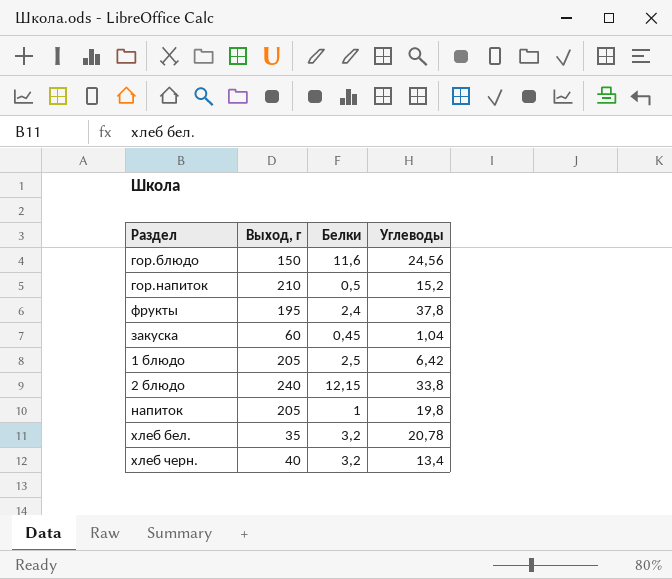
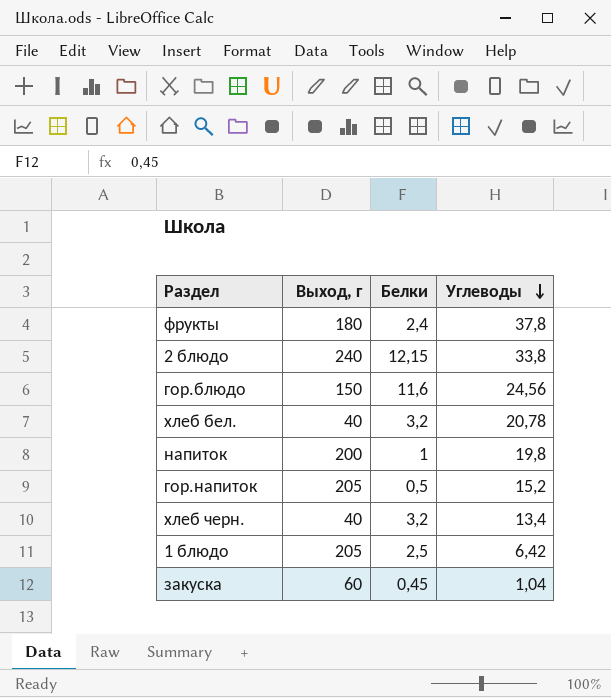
row order: none -> Углеводы descending
фрукты | Выход, г: 195 -> 180
хлеб бел. | Выход, г: 35 -> 40
напиток | Выход, г: 205 -> 200
гор.напиток | Выход, г: 210 -> 205

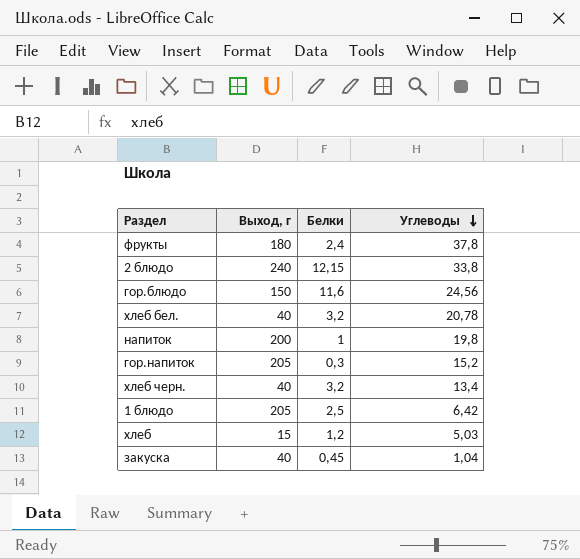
гор.напиток | Белки: 0,5 -> 0,3
row хлеб: none -> 15 | 1,2 | 5,03
закуска | Выход, г: 60 -> 40

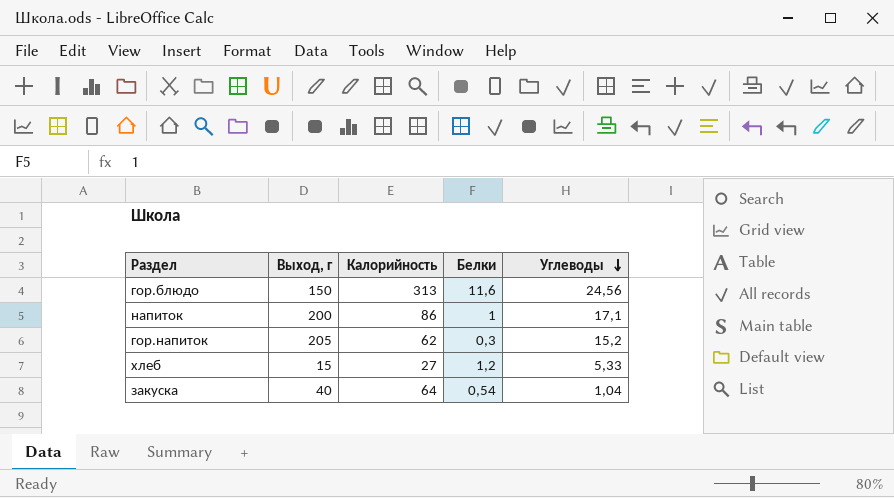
column Калорийность | position: none -> 3
row фрукты: 180 | 2,4 | 37,8 -> none
row 2 блюдо: 240 | 12,15 | 33,8 -> none
row хлеб бел.: 40 | 3,2 | 20,78 -> none
row хлеб черн.: 40 | 3,2 | 13,4 -> none
row 1 блюдо: 205 | 2,5 | 6,42 -> none
напиток | Углеводы: 19,8 -> 17,1
хлеб | Углеводы: 5,03 -> 5,33
закуска | Белки: 0,45 -> 0,54

